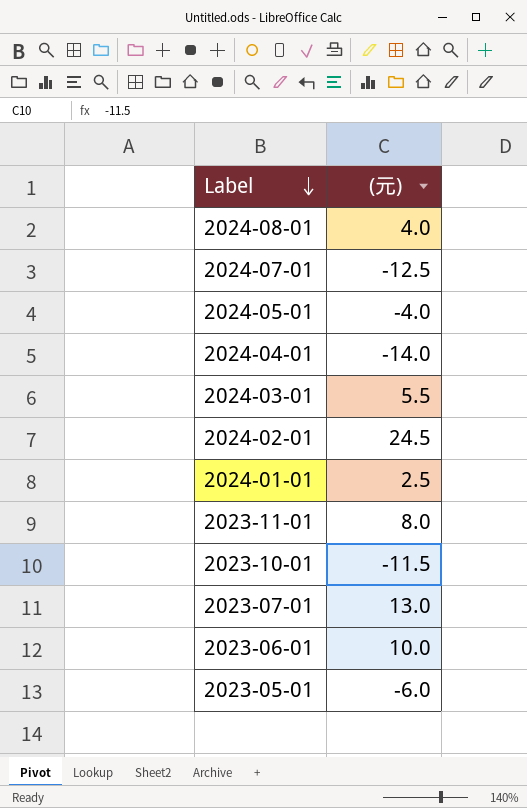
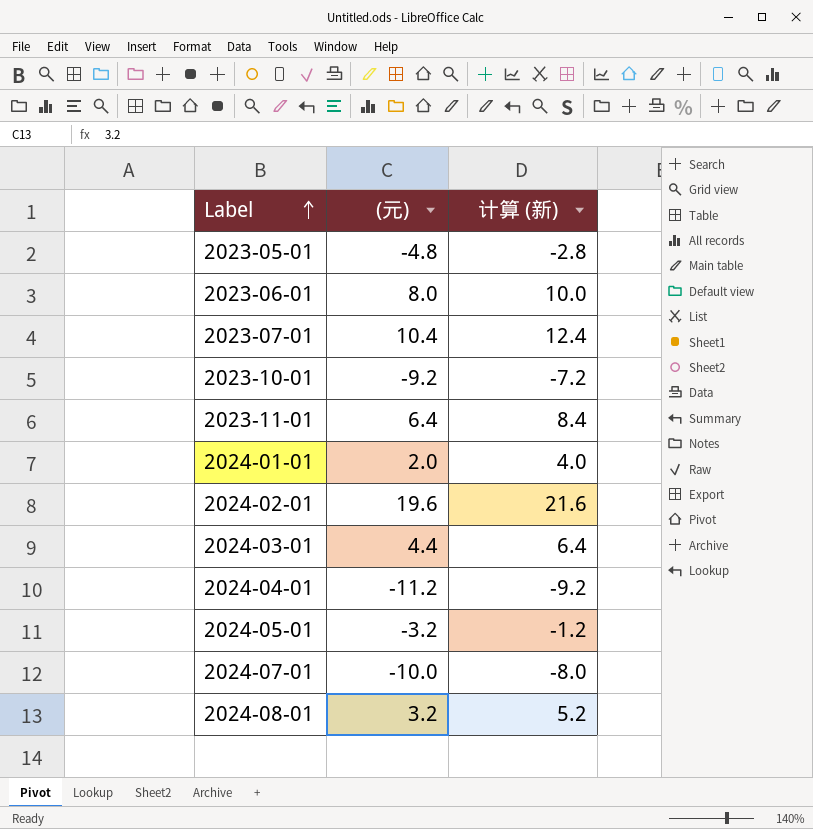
row order: Label descending -> Label ascending
column 计算 (新) | formula: none -> [(元)] + 2
2023-05-01 | (元): -6.0 -> -4.8
2023-06-01 | (元): 10.0 -> 8.0
2023-07-01 | (元): 13.0 -> 10.4
2023-10-01 | (元): -11.5 -> -9.2
2023-11-01 | (元): 8.0 -> 6.4
2024-01-01 | (元): 2.5 -> 2.0
2024-02-01 | (元): 24.5 -> 19.6
2024-03-01 | (元): 5.5 -> 4.4
2024-04-01 | (元): -14.0 -> -11.2
2024-05-01 | (元): -4.0 -> -3.2
2024-07-01 | (元): -12.5 -> -10.0
2024-08-01 | (元): 4.0 -> 3.2

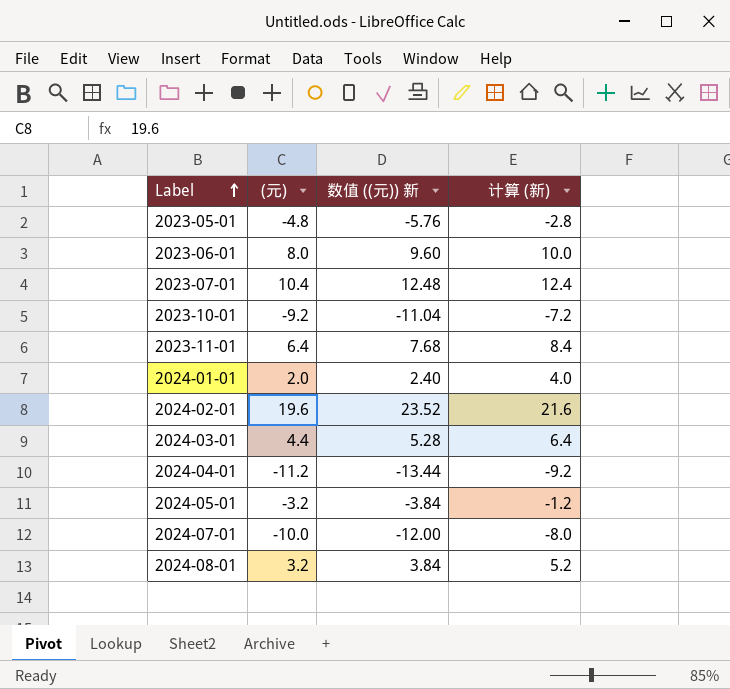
column 数值 ((元)) 新 | formula: none -> [(元)] * 1.2

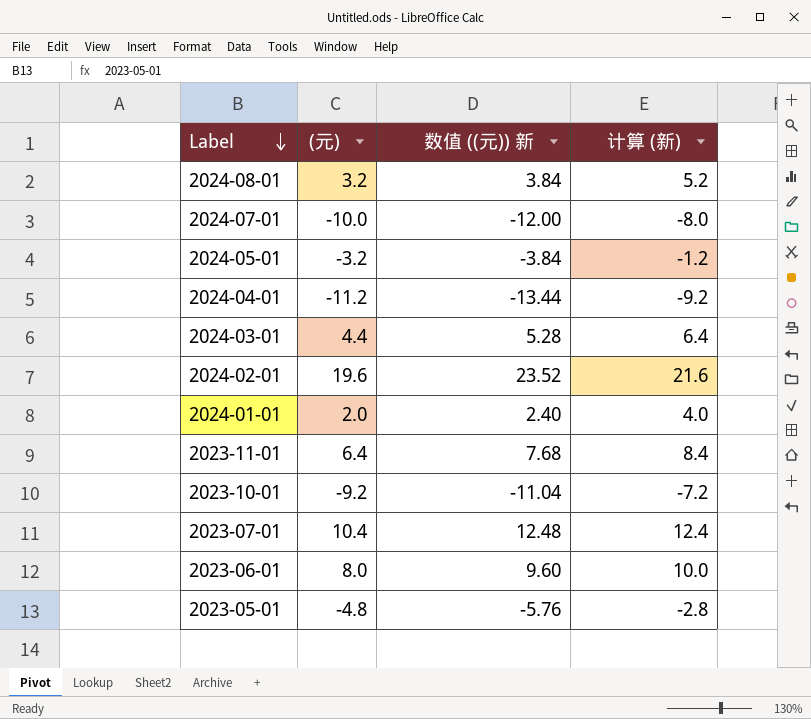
row order: Label ascending -> Label descending

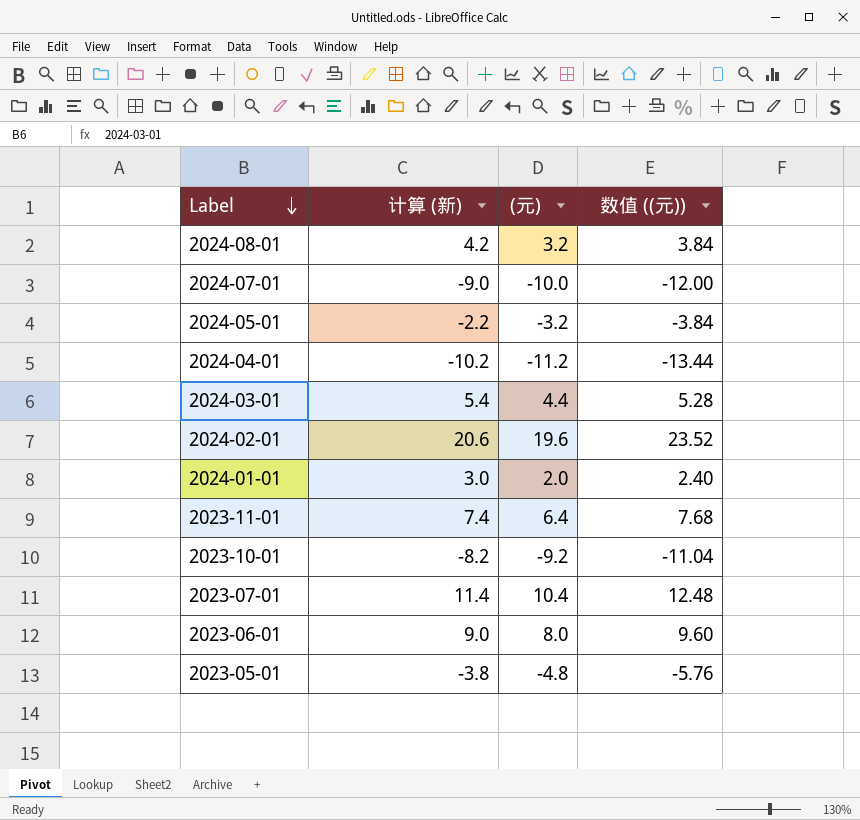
column 计算 (新) | formula: [(元)] + 2 -> [(元)] + 1
column 计算 (新) | position: 4 -> 2
column name: 数值 ((元)) 新 -> 数值 ((元))

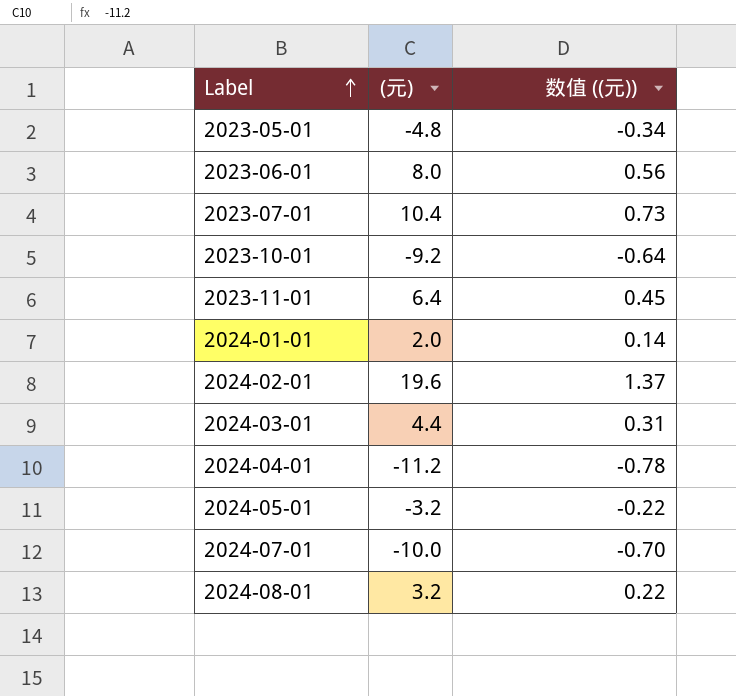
row order: Label descending -> Label ascending
column 计算 (新) | formula: [(元)] + 1 -> none
column 数值 ((元)) | formula: [(元)] * 1.2 -> [(元)] * 0.07

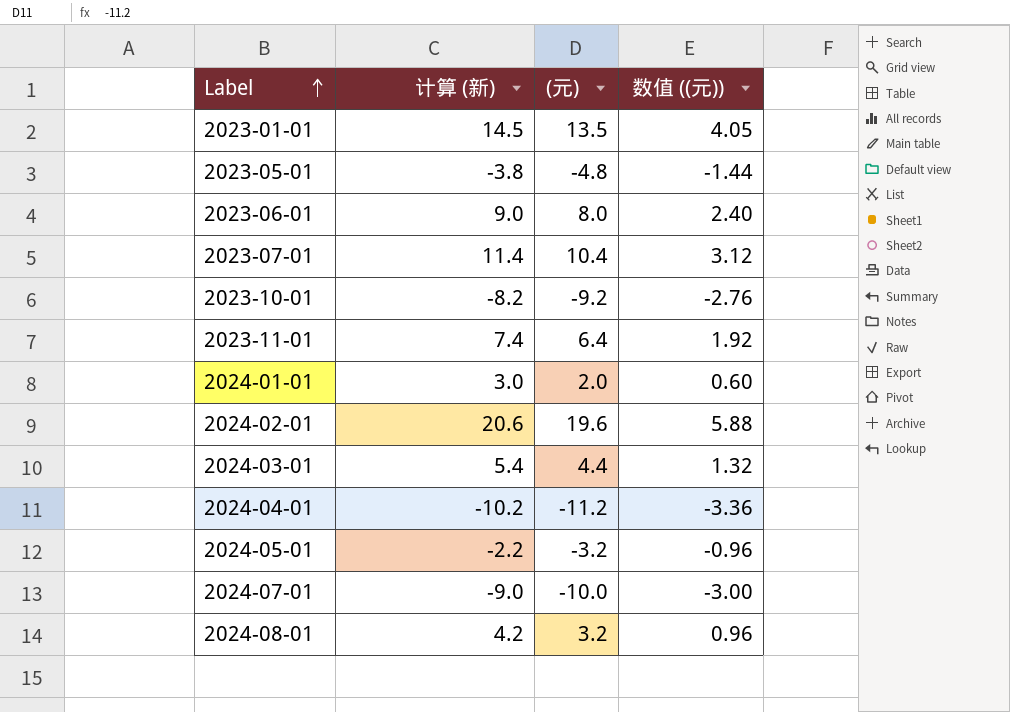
column 计算 (新) | formula: none -> [(元)] + 1
column 数值 ((元)) | formula: [(元)] * 0.07 -> [(元)] * 0.3
row 2023-01-01: none -> 14.5 | 13.5 | 4.05

